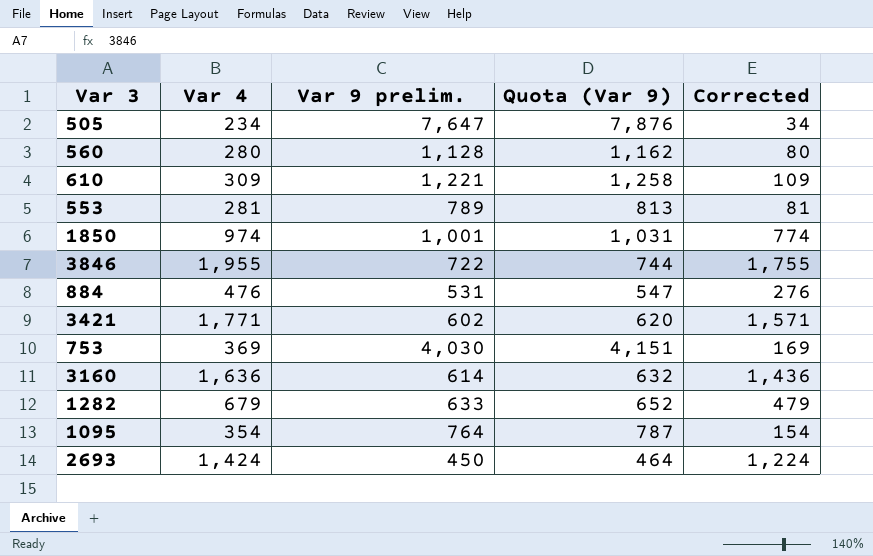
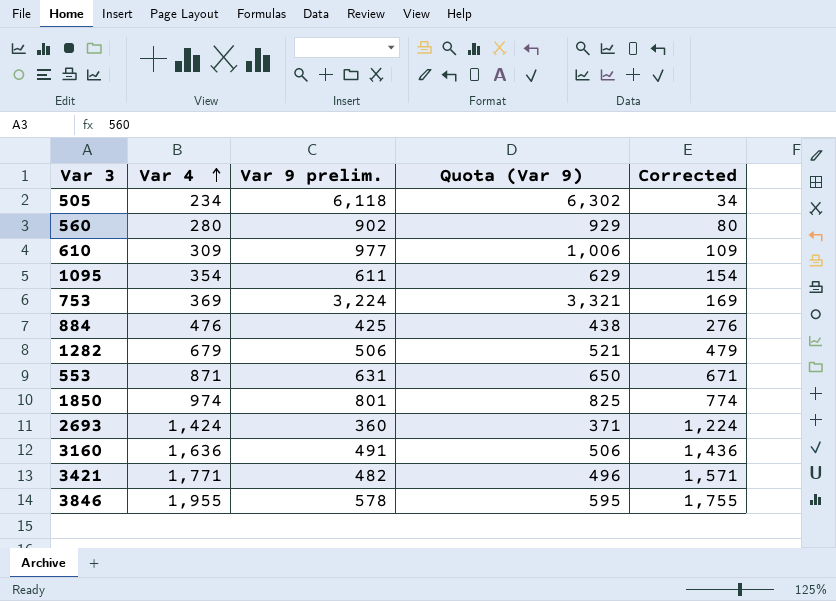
row order: none -> Var 4 ascending
505 | Var 9 prelim.: 7,647 -> 6,118
505 | Quota (Var 9): 7,876 -> 6,302
560 | Var 9 prelim.: 1,128 -> 902
560 | Quota (Var 9): 1,162 -> 929
610 | Var 9 prelim.: 1,221 -> 977
610 | Quota (Var 9): 1,258 -> 1,006
1095 | Var 9 prelim.: 764 -> 611
1095 | Quota (Var 9): 787 -> 629
753 | Var 9 prelim.: 4,030 -> 3,224
753 | Quota (Var 9): 4,151 -> 3,321
884 | Var 9 prelim.: 531 -> 425
884 | Quota (Var 9): 547 -> 438
1282 | Var 9 prelim.: 633 -> 506
1282 | Quota (Var 9): 652 -> 521
553 | Var 4: 281 -> 871
553 | Var 9 prelim.: 789 -> 631
553 | Quota (Var 9): 813 -> 650
553 | Corrected: 81 -> 671
1850 | Var 9 prelim.: 1,001 -> 801
1850 | Quota (Var 9): 1,031 -> 825
2693 | Var 9 prelim.: 450 -> 360
2693 | Quota (Var 9): 464 -> 371
3160 | Var 9 prelim.: 614 -> 491
3160 | Quota (Var 9): 632 -> 506
3421 | Var 9 prelim.: 602 -> 482
3421 | Quota (Var 9): 620 -> 496
3846 | Var 9 prelim.: 722 -> 578
3846 | Quota (Var 9): 744 -> 595

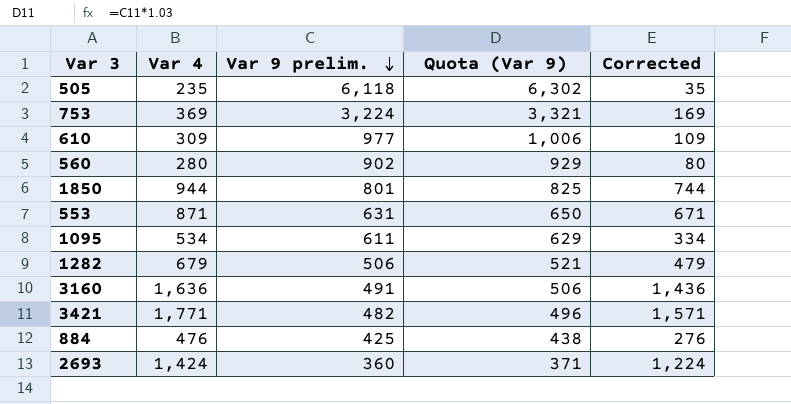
row order: Var 4 ascending -> Var 9 prelim. descending
row 3846: 1,955 | 578 | 595 | 1,755 -> none
505 | Var 4: 234 -> 235
505 | Corrected: 34 -> 35
1850 | Var 4: 974 -> 944
1850 | Corrected: 774 -> 744
1095 | Var 4: 354 -> 534
1095 | Corrected: 154 -> 334

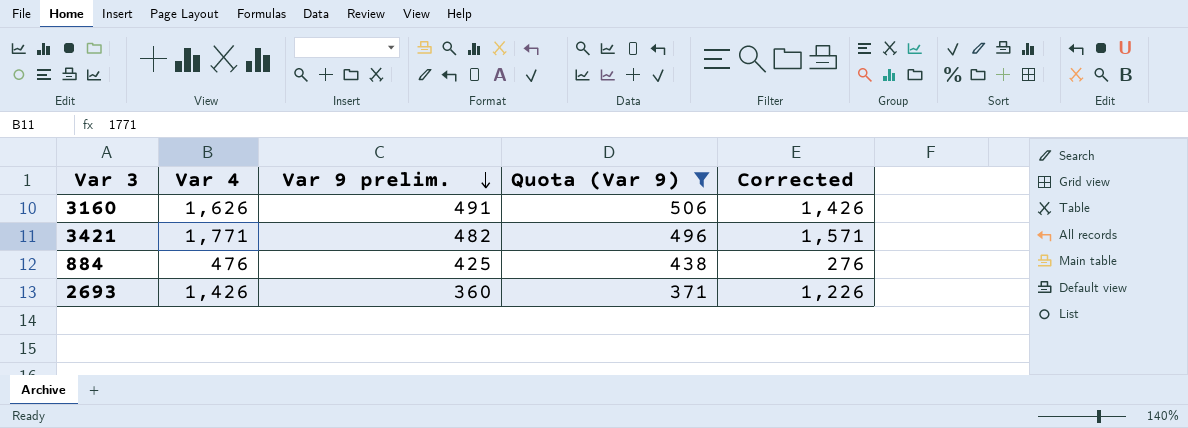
filter: none -> Quota (Var 9) <= 506
3160 | Var 4: 1,636 -> 1,626
3160 | Corrected: 1,436 -> 1,426
2693 | Var 4: 1,424 -> 1,426
2693 | Corrected: 1,224 -> 1,226

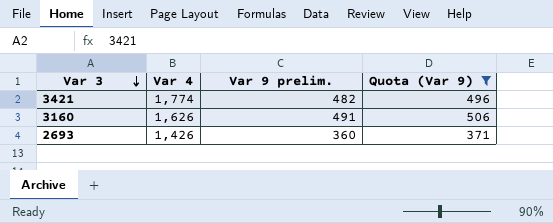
row order: Var 9 prelim. descending -> Var 3 descending
column Corrected | formula: [Var 4] - 200 -> none
row 884: 476 | 425 | 438 | 276 -> none
3421 | Var 4: 1,771 -> 1,774

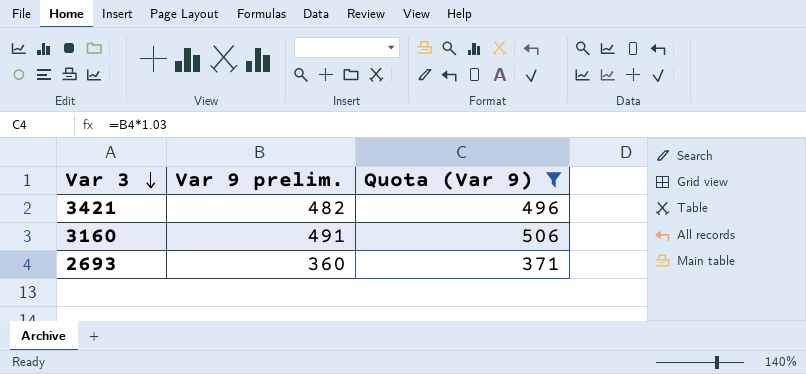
column Var 4 | position: 2 -> none

